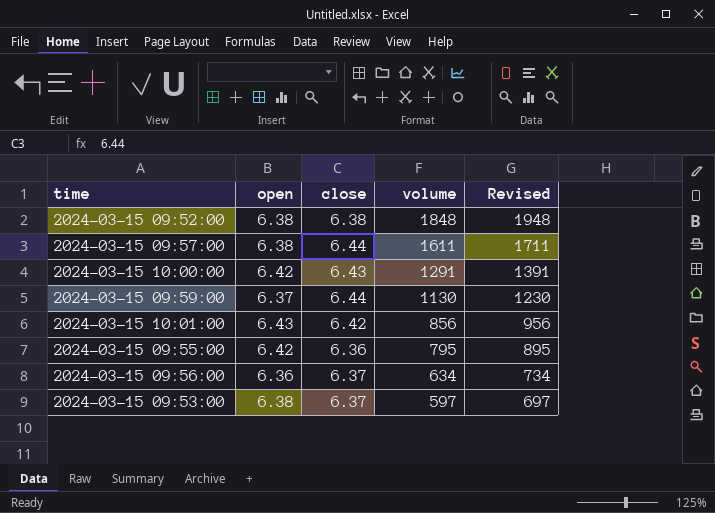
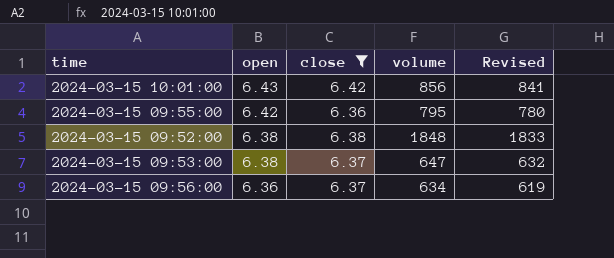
filter: none -> close <= 6.42
row order: volume descending -> open descending
column Revised | formula: [volume] + 100 -> [volume] - 15
2024-03-15 09:53:00 | volume: 597 -> 647

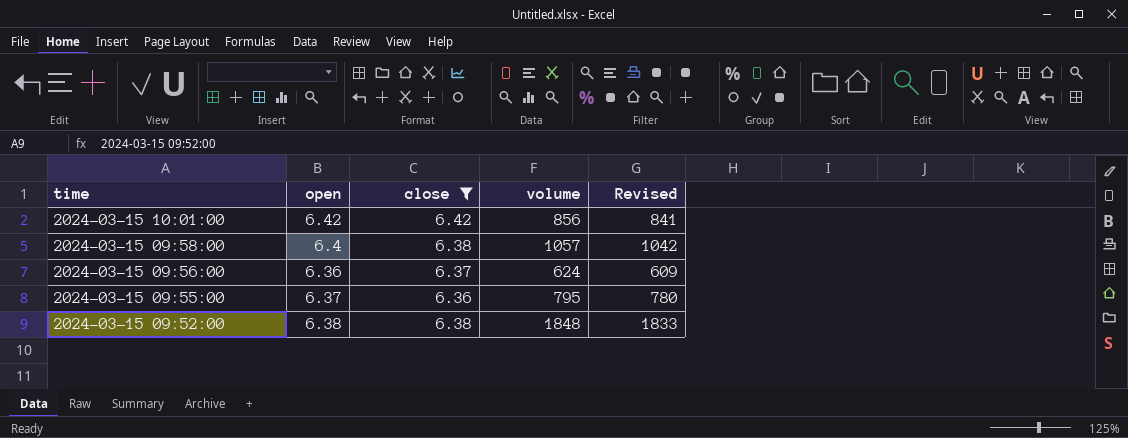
row order: open descending -> time descending
row 2024-03-15 09:53:00: 6.38 | 6.37 | 647 | 632 -> none
2024-03-15 10:01:00 | open: 6.43 -> 6.42
row 2024-03-15 09:58:00: none -> 6.4 | 6.38 | 1057 | 1042
2024-03-15 09:56:00 | volume: 634 -> 624
2024-03-15 09:56:00 | Revised: 619 -> 609
2024-03-15 09:55:00 | open: 6.42 -> 6.37

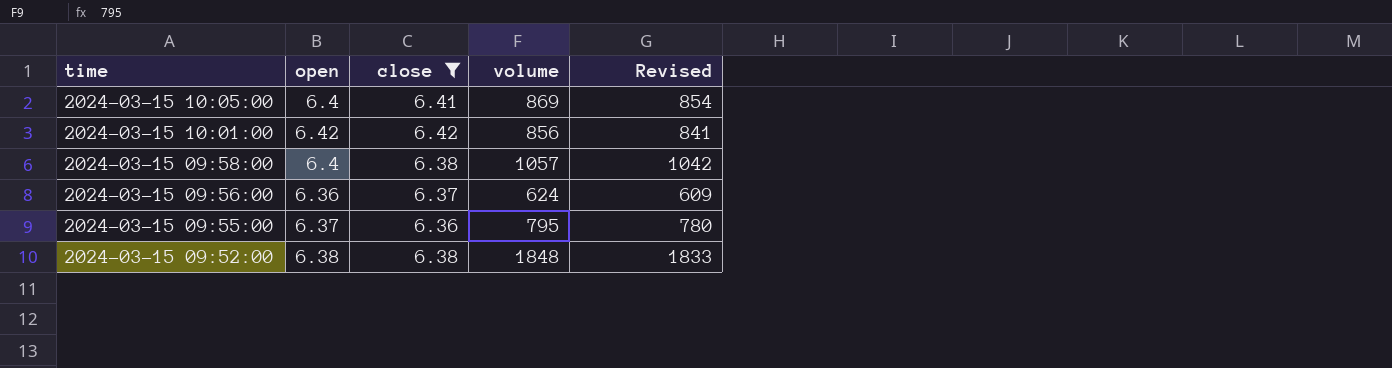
row 2024-03-15 10:05:00: none -> 6.4 | 6.41 | 869 | 854

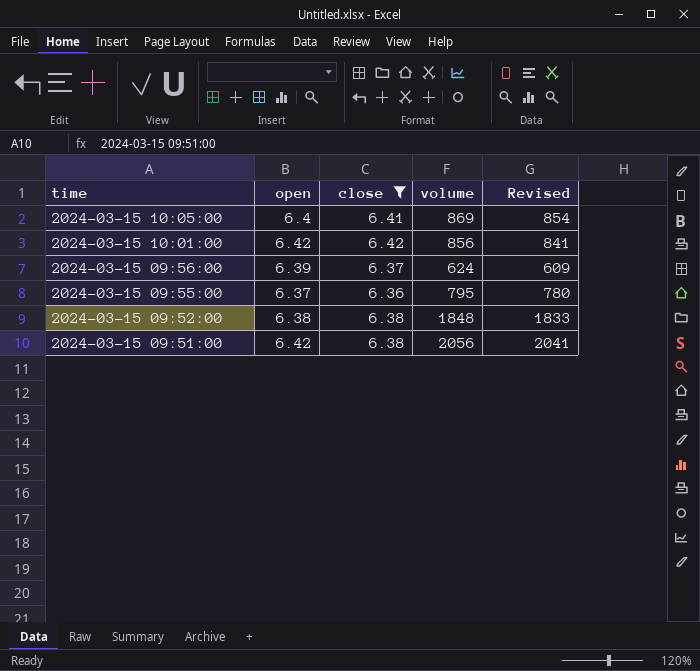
row 2024-03-15 09:58:00: 6.4 | 6.38 | 1057 | 1042 -> none
2024-03-15 09:56:00 | open: 6.36 -> 6.39
row 2024-03-15 09:51:00: none -> 6.42 | 6.38 | 2056 | 2041

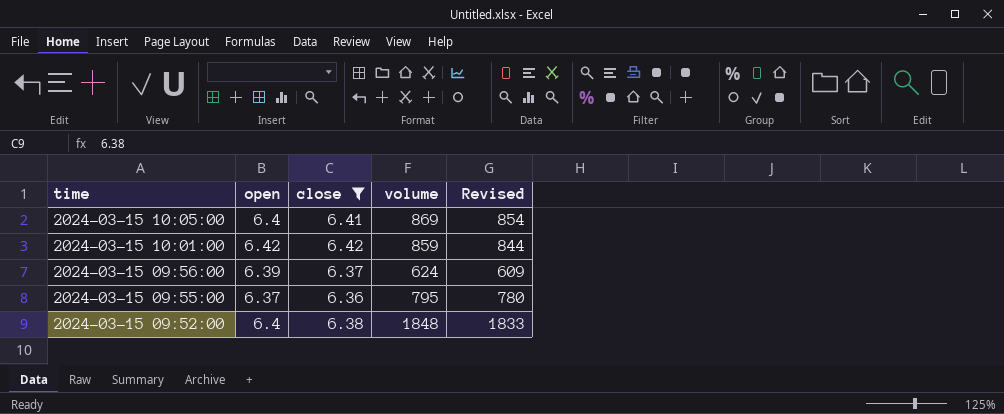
row 2024-03-15 09:51:00: 6.42 | 6.38 | 2056 | 2041 -> none
2024-03-15 10:01:00 | volume: 856 -> 859
2024-03-15 10:01:00 | Revised: 841 -> 844
2024-03-15 09:52:00 | open: 6.38 -> 6.4

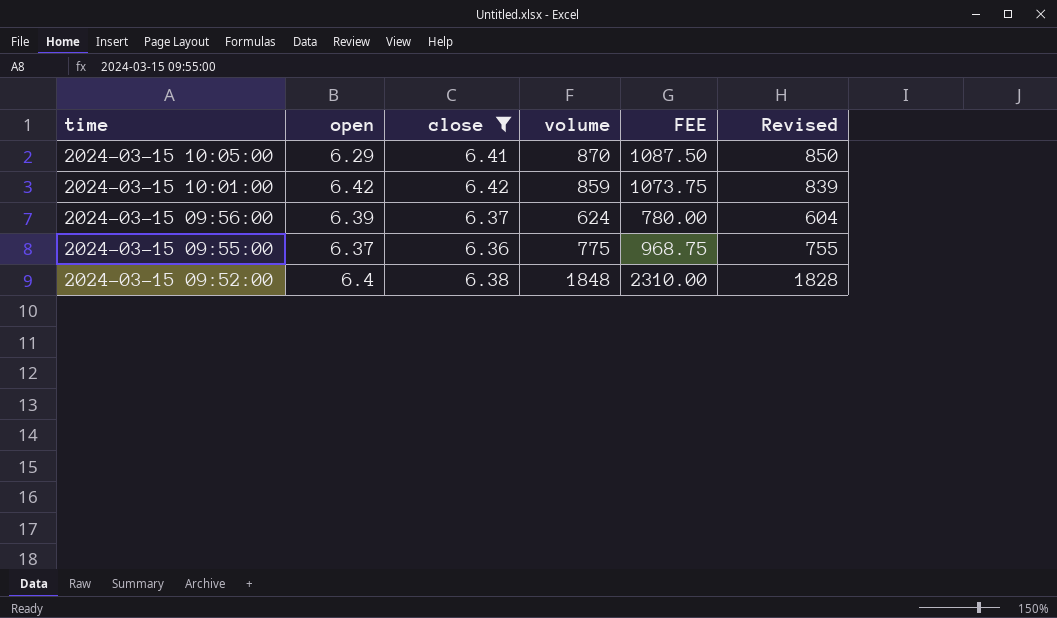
column FEE | formula: none -> [volume] * 1.25
column Revised | formula: [volume] - 15 -> [volume] - 20
2024-03-15 10:05:00 | open: 6.4 -> 6.29
2024-03-15 10:05:00 | volume: 869 -> 870
2024-03-15 09:55:00 | volume: 795 -> 775

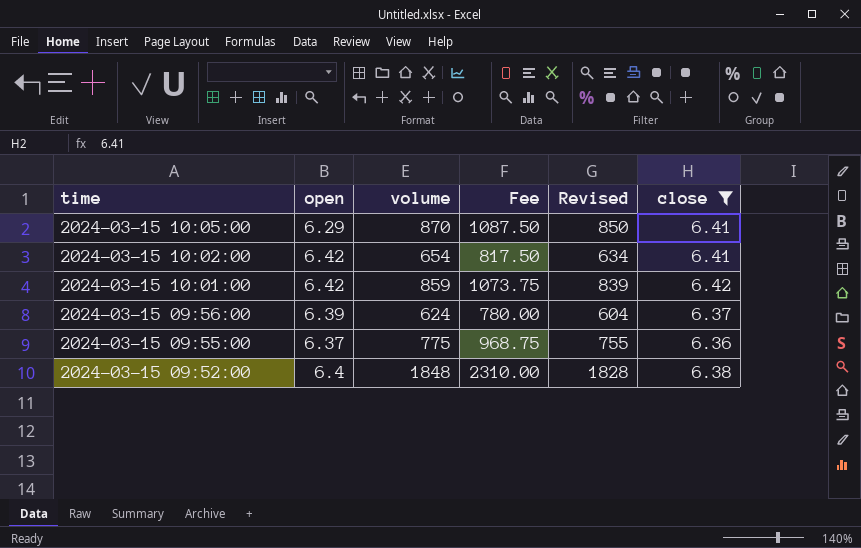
column name: FEE -> Fee
column close | position: 3 -> 6
row 2024-03-15 10:02:00: none -> 6.42 | 654 | 817.50 | 634 | 6.41

